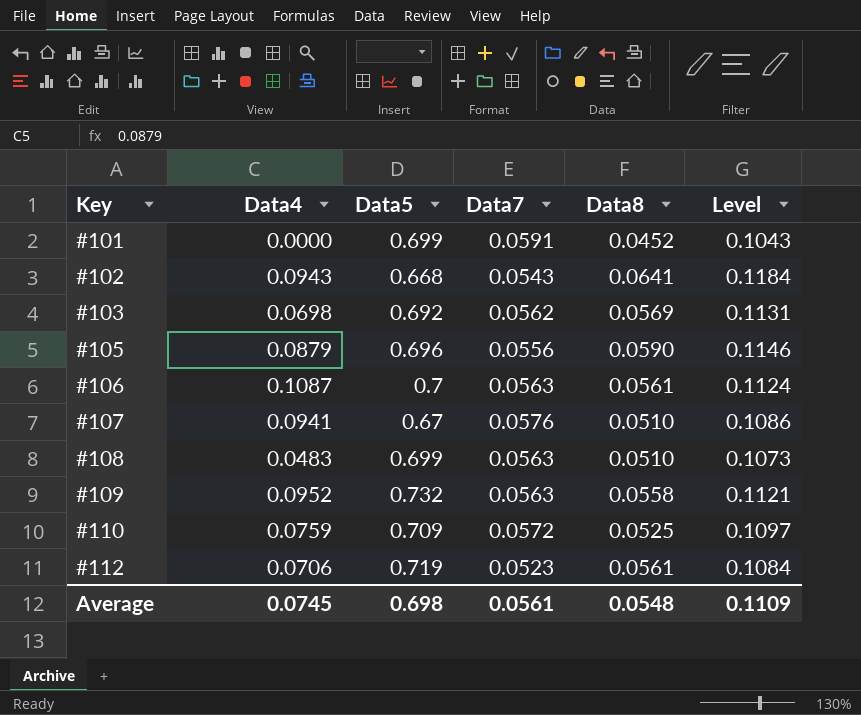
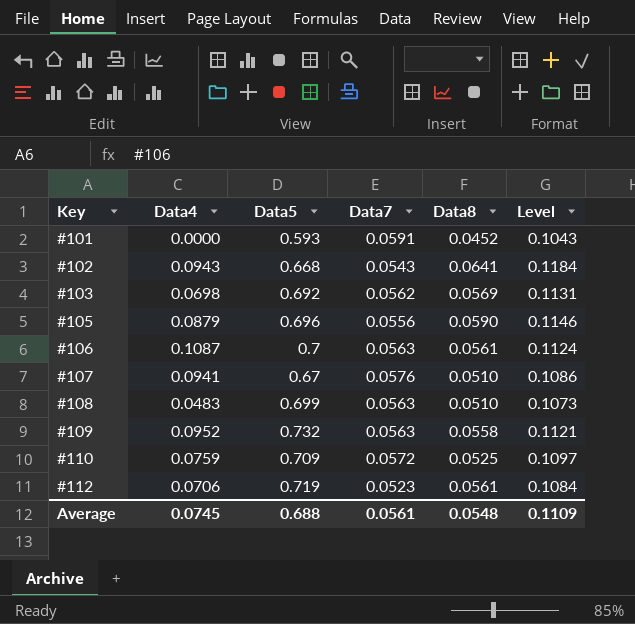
#101 | Data5: 0.699 -> 0.593
Average | Data5: 0.698 -> 0.688

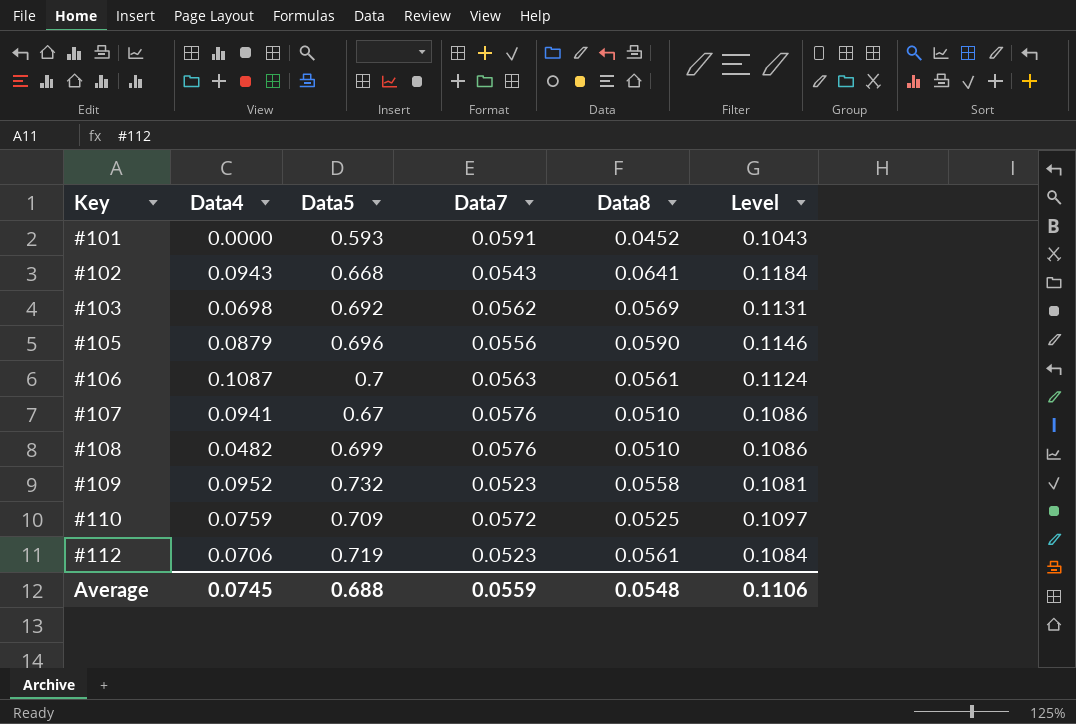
#108 | Data4: 0.0483 -> 0.0482
#108 | Data7: 0.0563 -> 0.0576
#108 | Level: 0.1073 -> 0.1086
#109 | Data7: 0.0563 -> 0.0523
#109 | Level: 0.1121 -> 0.1081
Average | Data7: 0.0561 -> 0.0559
Average | Level: 0.1109 -> 0.1106

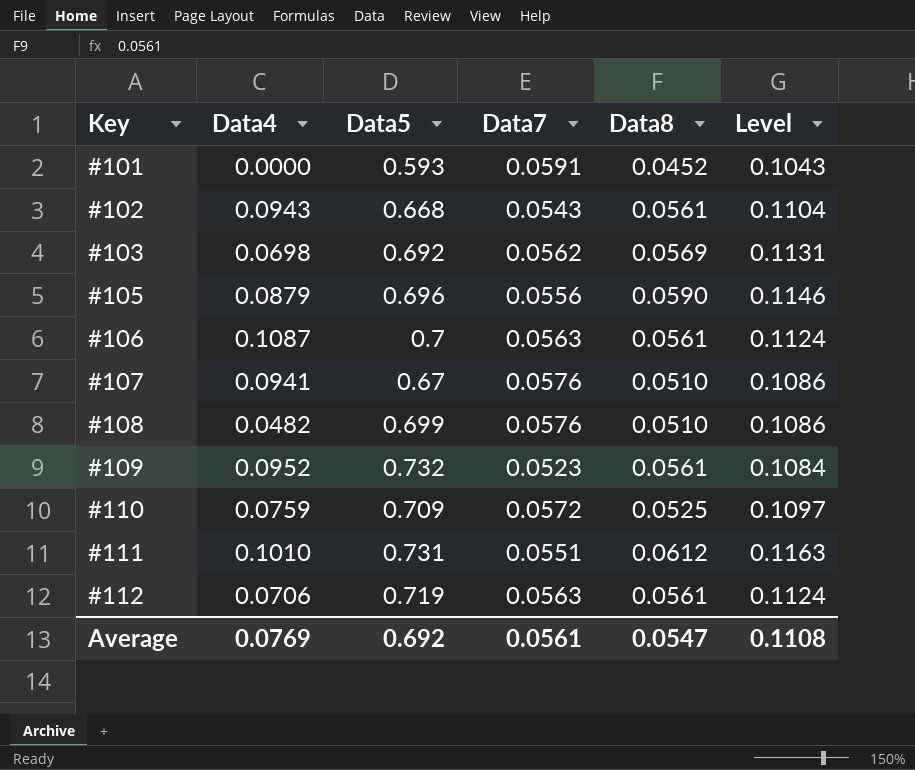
#102 | Data8: 0.0641 -> 0.0561
#102 | Level: 0.1184 -> 0.1104
#109 | Data8: 0.0558 -> 0.0561
#109 | Level: 0.1081 -> 0.1084
row #111: none -> 0.1010 | 0.731 | 0.0551 | 0.0612 | 0.1163
#112 | Data7: 0.0523 -> 0.0563
#112 | Level: 0.1084 -> 0.1124
Average | Data4: 0.0745 -> 0.0769
Average | Data5: 0.688 -> 0.692
Average | Data7: 0.0559 -> 0.0561
Average | Data8: 0.0548 -> 0.0547
Average | Level: 0.1106 -> 0.1108

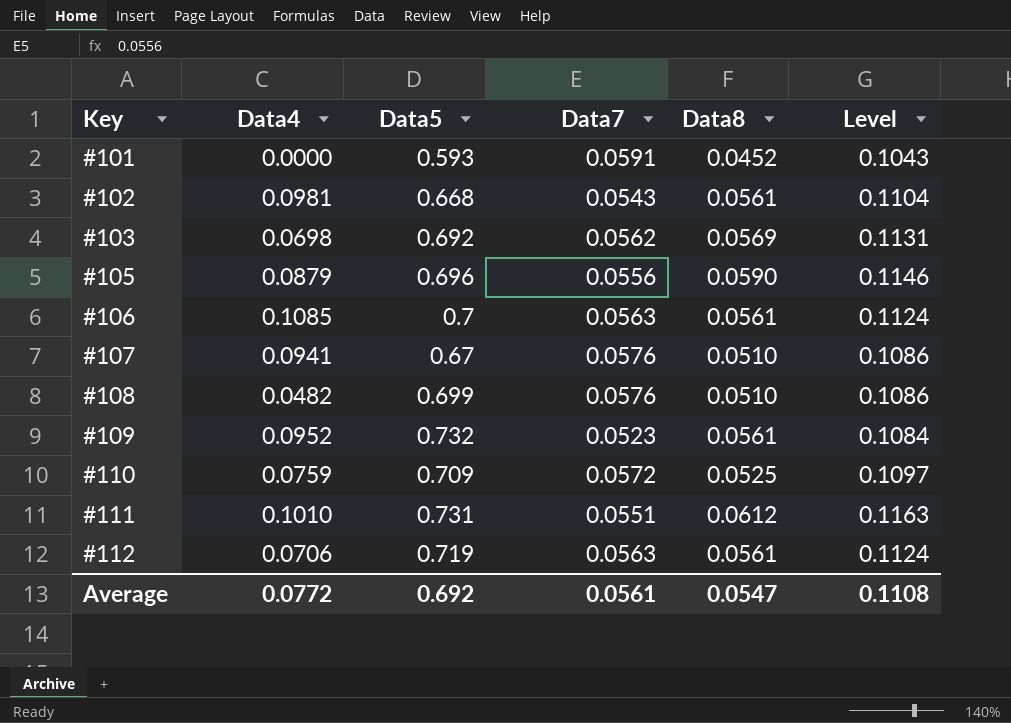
#102 | Data4: 0.0943 -> 0.0981
#106 | Data4: 0.1087 -> 0.1085
Average | Data4: 0.0769 -> 0.0772

